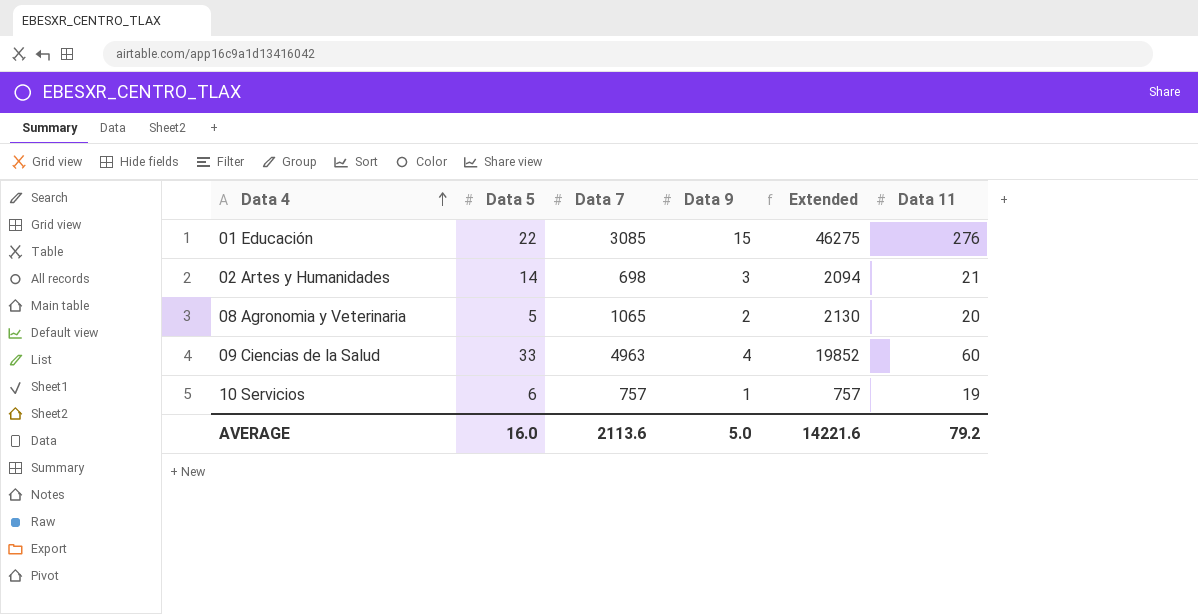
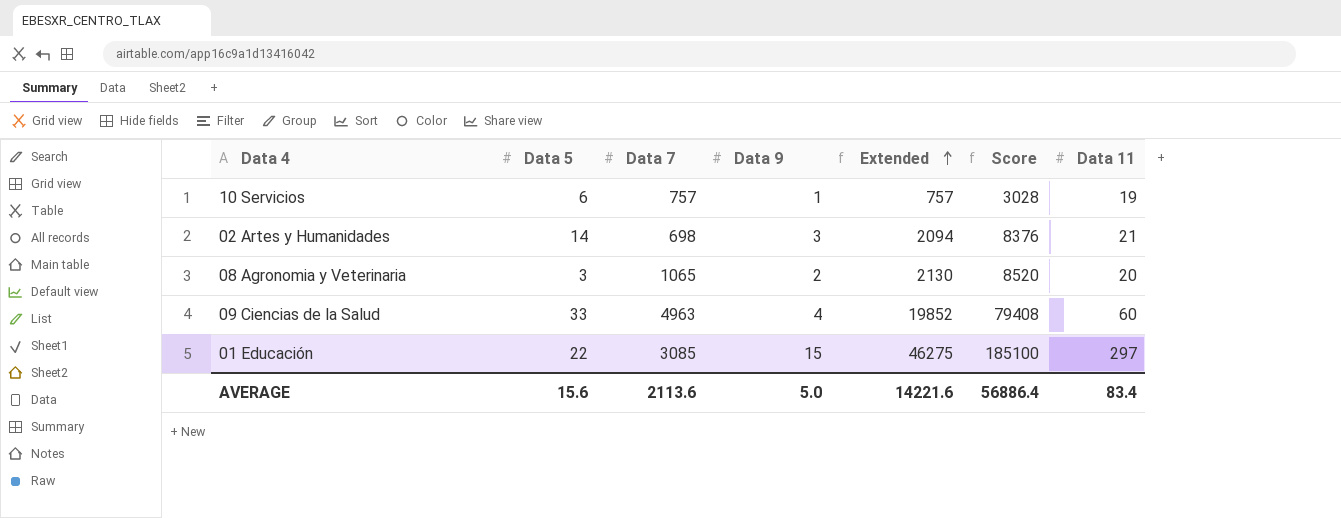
row order: Data 4 ascending -> Extended ascending
column Score | formula: none -> [Extended] * 4
08 Agronomia y Veterinaria | Data 5: 5 -> 3
01 Educación | Data 11: 276 -> 297
AVERAGE | Data 5: 16.0 -> 15.6
AVERAGE | Data 11: 79.2 -> 83.4

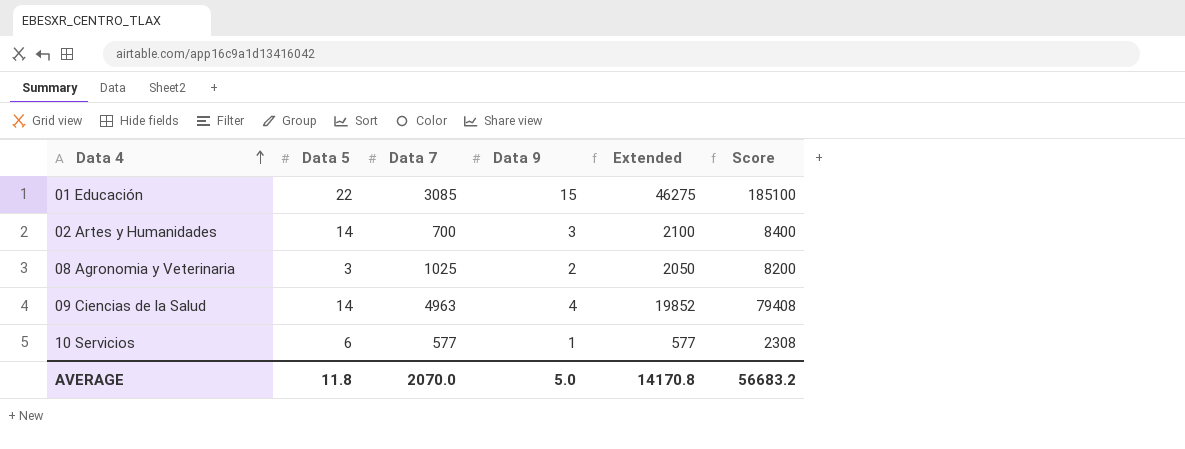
row order: Extended ascending -> Data 4 ascending
column Data 11 | position: 7 -> none
02 Artes y Humanidades | Data 7: 698 -> 700
02 Artes y Humanidades | Extended: 2094 -> 2100
02 Artes y Humanidades | Score: 8376 -> 8400
08 Agronomia y Veterinaria | Data 7: 1065 -> 1025
08 Agronomia y Veterinaria | Extended: 2130 -> 2050
08 Agronomia y Veterinaria | Score: 8520 -> 8200
09 Ciencias de la Salud | Data 5: 33 -> 14
10 Servicios | Data 7: 757 -> 577
10 Servicios | Extended: 757 -> 577
10 Servicios | Score: 3028 -> 2308
AVERAGE | Data 5: 15.6 -> 11.8
AVERAGE | Data 7: 2113.6 -> 2070.0
AVERAGE | Extended: 14221.6 -> 14170.8
AVERAGE | Score: 56886.4 -> 56683.2

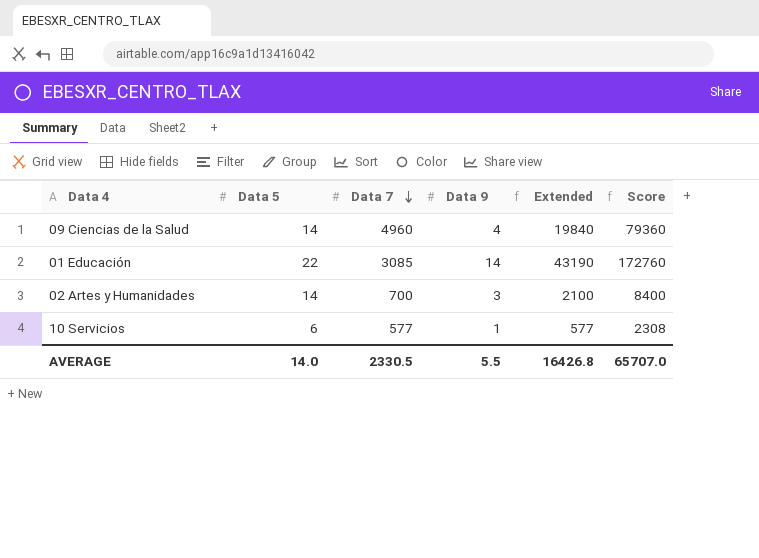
row order: Data 4 ascending -> Data 7 descending
row 08 Agronomia y Veterinaria: 3 | 1025 | 2 | 2050 | 8200 -> none
09 Ciencias de la Salud | Data 7: 4963 -> 4960
09 Ciencias de la Salud | Extended: 19852 -> 19840
09 Ciencias de la Salud | Score: 79408 -> 79360
01 Educación | Data 9: 15 -> 14
01 Educación | Extended: 46275 -> 43190
01 Educación | Score: 185100 -> 172760
AVERAGE | Data 5: 11.8 -> 14.0
AVERAGE | Data 7: 2070.0 -> 2330.5
AVERAGE | Data 9: 5.0 -> 5.5
AVERAGE | Extended: 14170.8 -> 16426.8
AVERAGE | Score: 56683.2 -> 65707.0

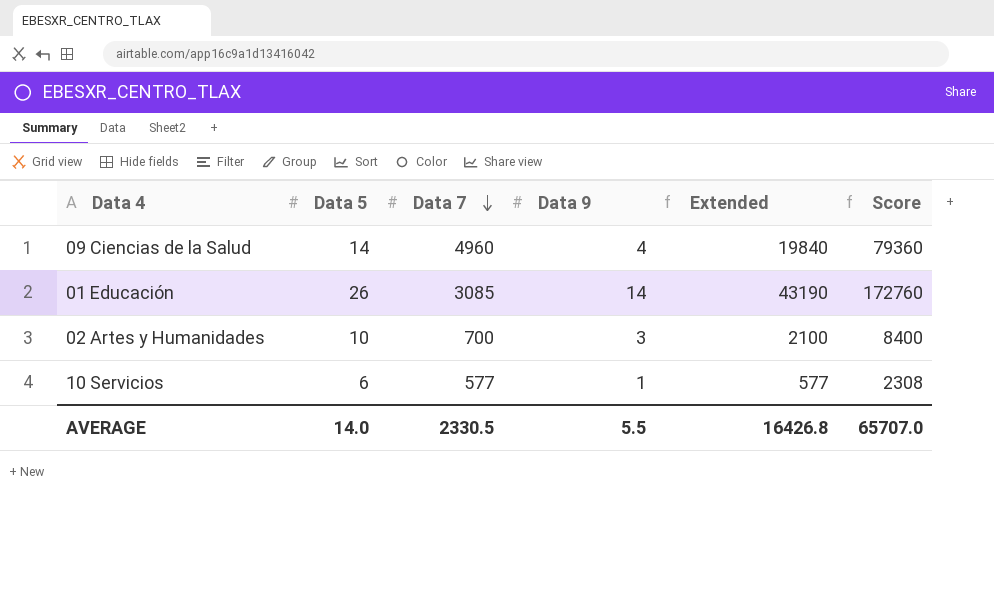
01 Educación | Data 5: 22 -> 26
02 Artes y Humanidades | Data 5: 14 -> 10

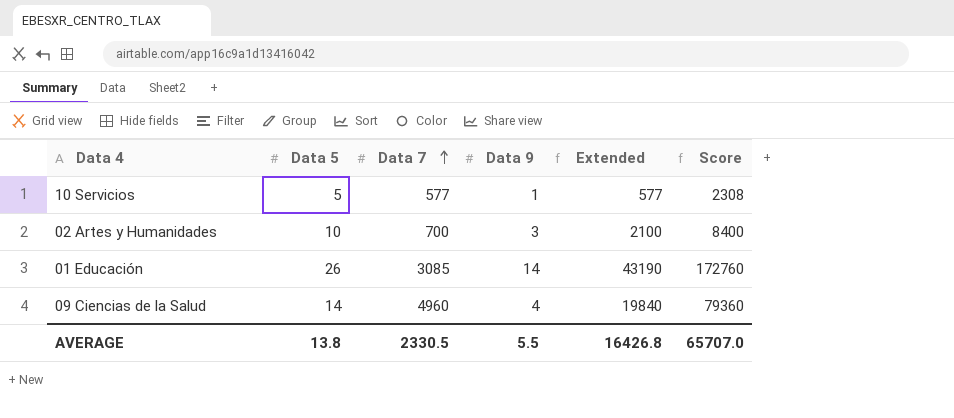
row order: Data 7 descending -> Data 7 ascending
10 Servicios | Data 5: 6 -> 5
AVERAGE | Data 5: 14.0 -> 13.8

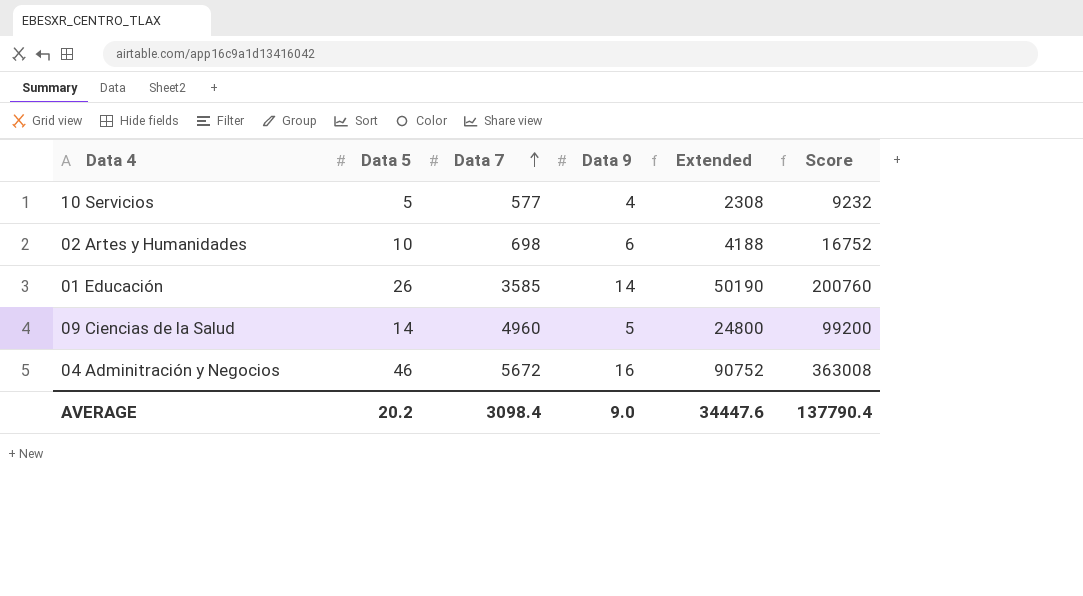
10 Servicios | Data 9: 1 -> 4
10 Servicios | Extended: 577 -> 2308
10 Servicios | Score: 2308 -> 9232
02 Artes y Humanidades | Data 7: 700 -> 698
02 Artes y Humanidades | Data 9: 3 -> 6
02 Artes y Humanidades | Extended: 2100 -> 4188
02 Artes y Humanidades | Score: 8400 -> 16752
01 Educación | Data 7: 3085 -> 3585
01 Educación | Extended: 43190 -> 50190
01 Educación | Score: 172760 -> 200760
09 Ciencias de la Salud | Data 9: 4 -> 5
09 Ciencias de la Salud | Extended: 19840 -> 24800
09 Ciencias de la Salud | Score: 79360 -> 99200
row 04 Adminitración y Negocios: none -> 46 | 5672 | 16 | 90752 | 363008
AVERAGE | Data 5: 13.8 -> 20.2
AVERAGE | Data 7: 2330.5 -> 3098.4
AVERAGE | Data 9: 5.5 -> 9.0
AVERAGE | Extended: 16426.8 -> 34447.6
AVERAGE | Score: 65707.0 -> 137790.4

